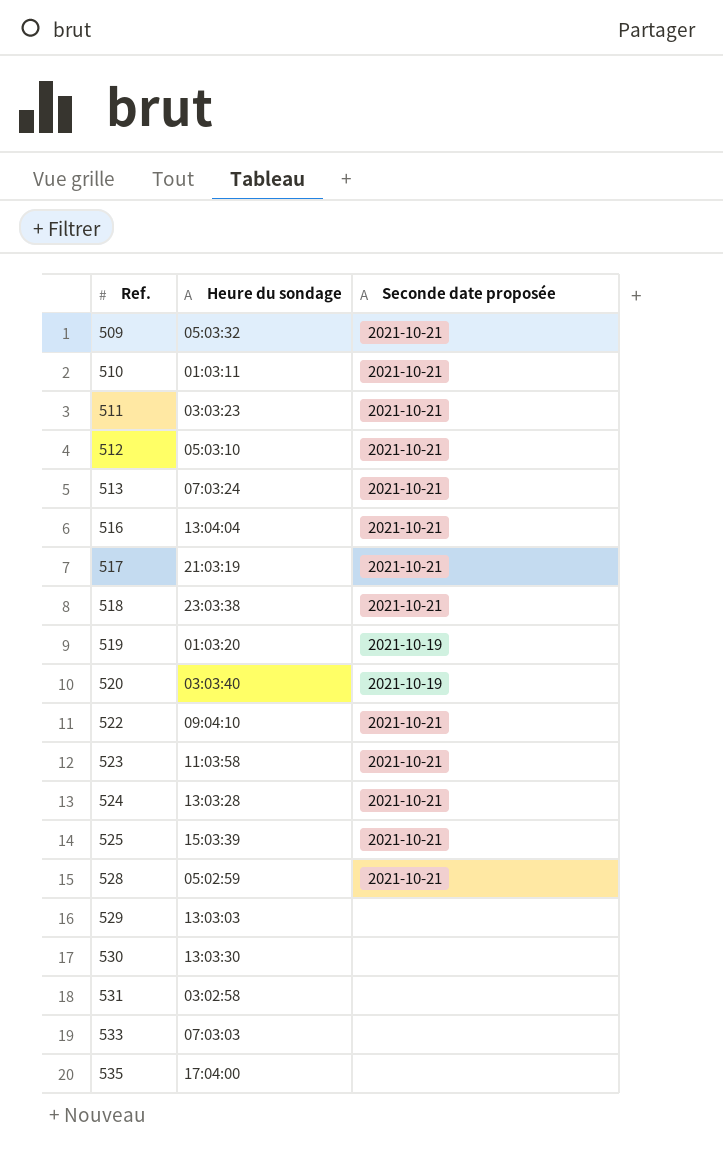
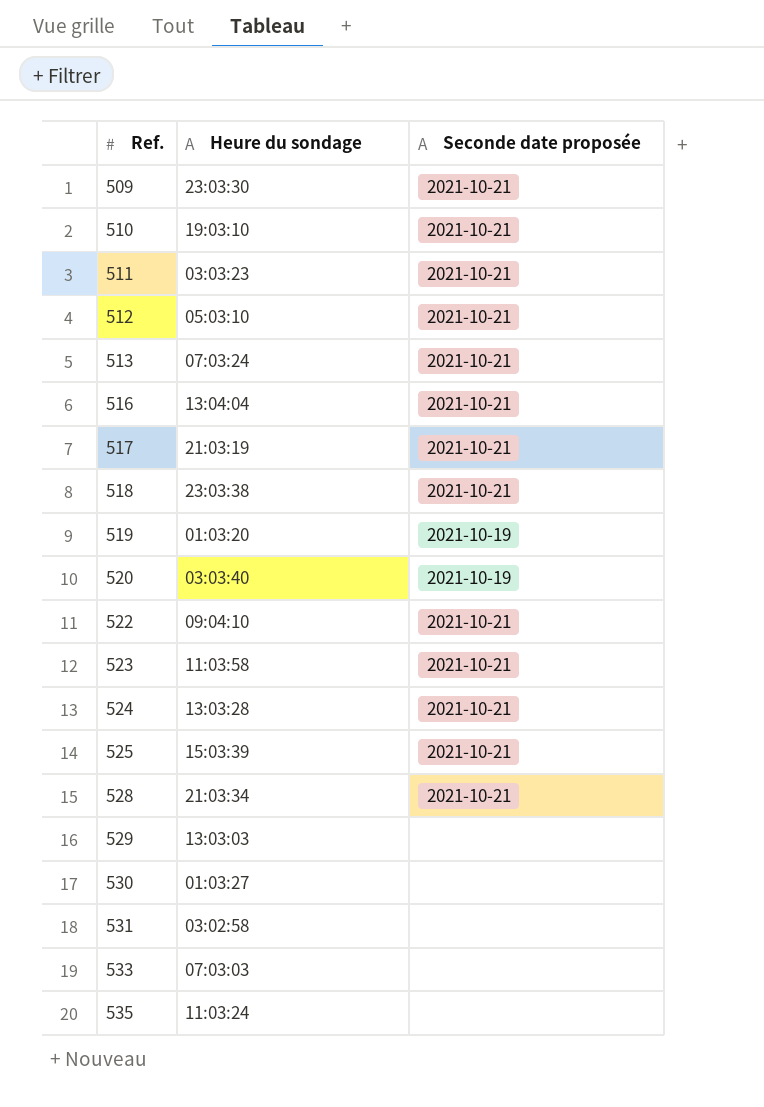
509 | Heure du sondage: 05:03:32 -> 23:03:30
510 | Heure du sondage: 01:03:11 -> 19:03:10
528 | Heure du sondage: 05:02:59 -> 21:03:34
530 | Heure du sondage: 13:03:30 -> 01:03:27
535 | Heure du sondage: 17:04:00 -> 11:03:24

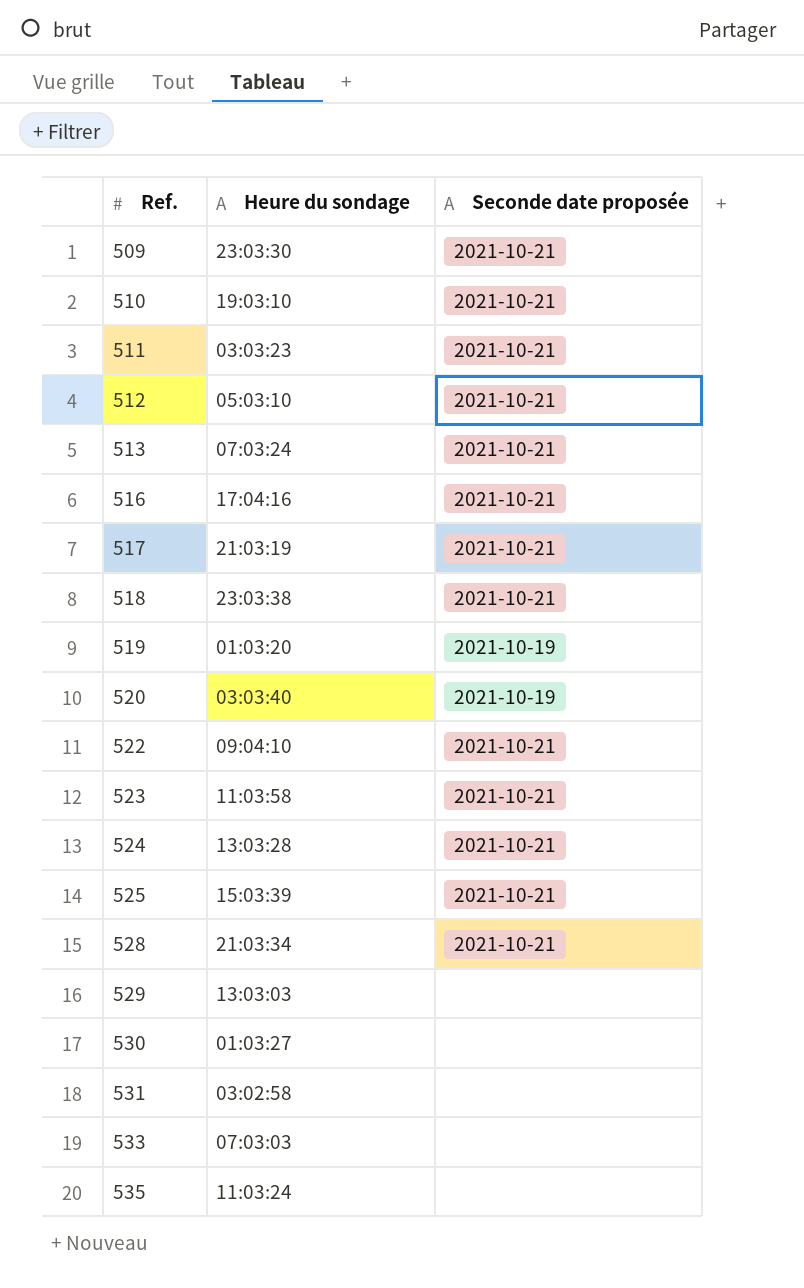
516 | Heure du sondage: 13:04:04 -> 17:04:16

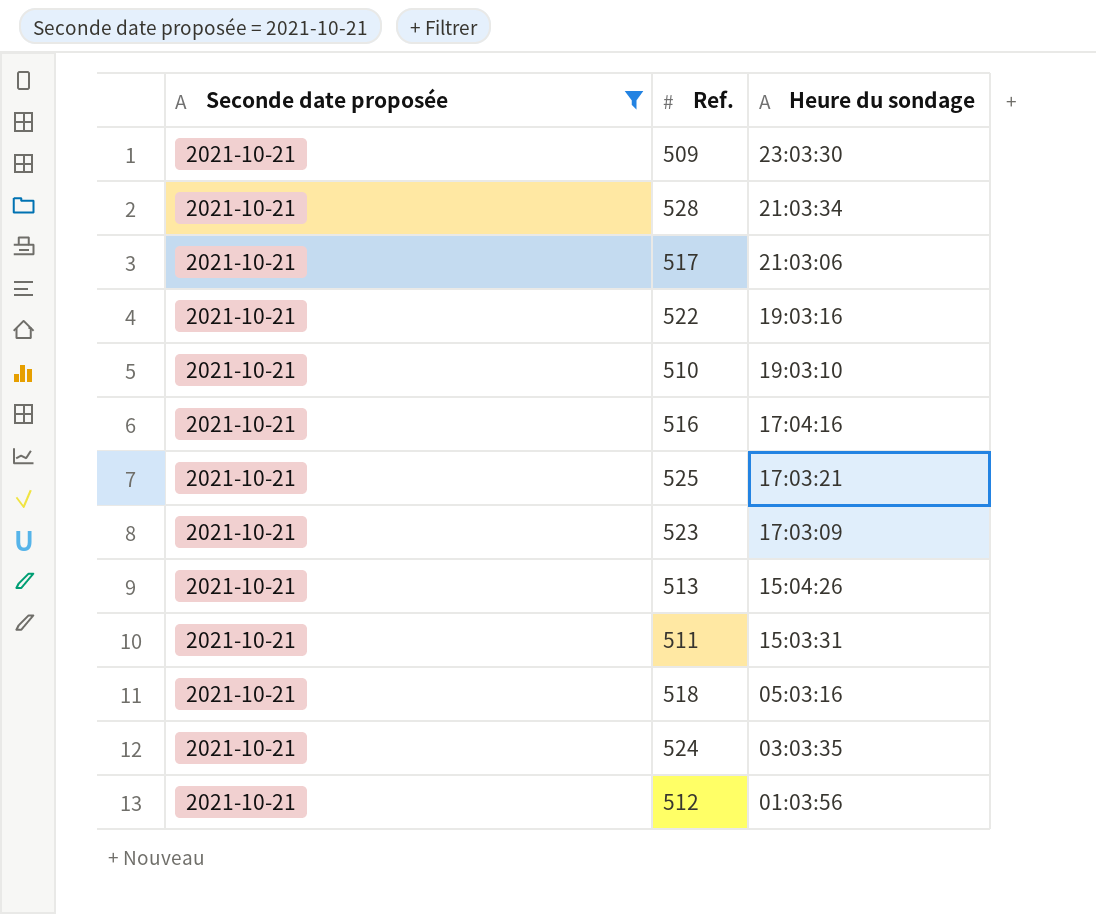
filter: none -> Seconde date proposée = 2021-10-21
row order: Ref. ascending -> Heure du sondage descending
column Seconde date proposée | position: 3 -> 1
517 | Heure du sondage: 21:03:19 -> 21:03:06
522 | Heure du sondage: 09:04:10 -> 19:03:16
525 | Heure du sondage: 15:03:39 -> 17:03:21
523 | Heure du sondage: 11:03:58 -> 17:03:09
513 | Heure du sondage: 07:03:24 -> 15:04:26
511 | Heure du sondage: 03:03:23 -> 15:03:31
518 | Heure du sondage: 23:03:38 -> 05:03:16
524 | Heure du sondage: 13:03:28 -> 03:03:35
512 | Heure du sondage: 05:03:10 -> 01:03:56

